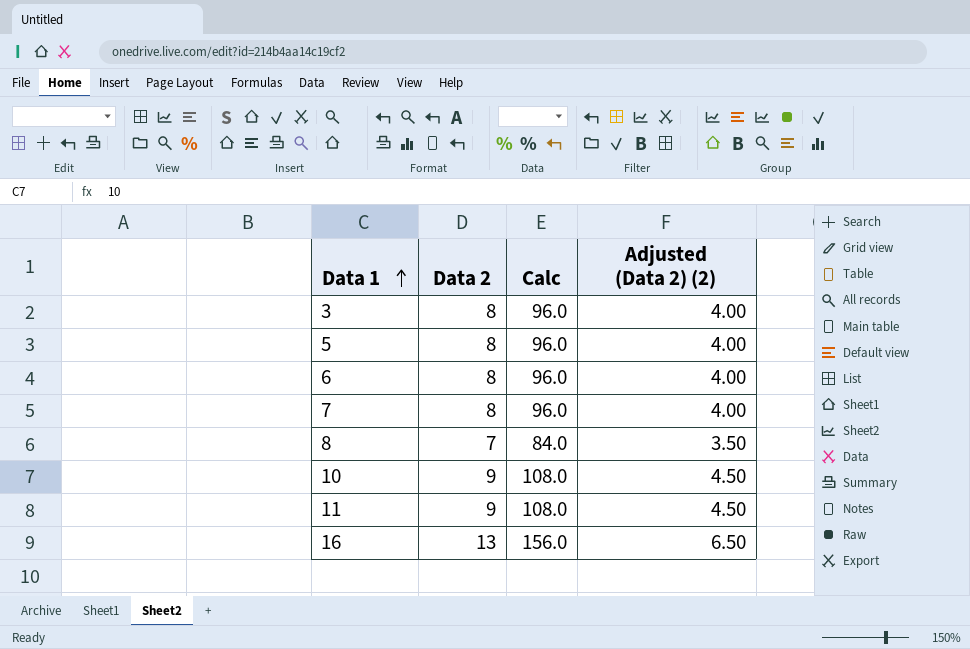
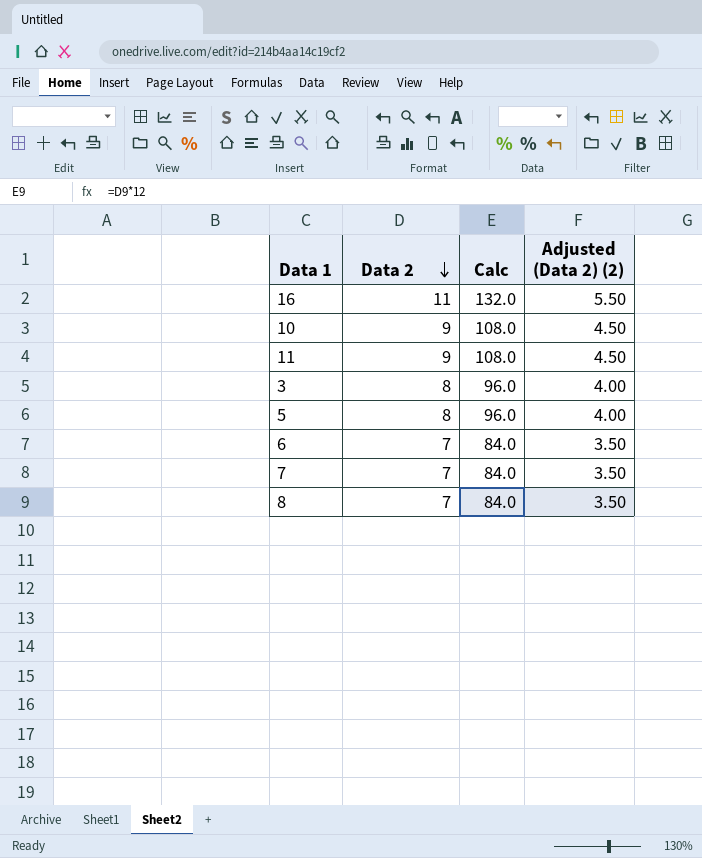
row order: Data 1 ascending -> Data 2 descending
16 | Data 2: 13 -> 11
16 | Calc: 156.0 -> 132.0
16 | Adjusted (Data 2) (2): 6.50 -> 5.50
6 | Data 2: 8 -> 7
6 | Calc: 96.0 -> 84.0
6 | Adjusted (Data 2) (2): 4.00 -> 3.50
7 | Data 2: 8 -> 7
7 | Calc: 96.0 -> 84.0
7 | Adjusted (Data 2) (2): 4.00 -> 3.50

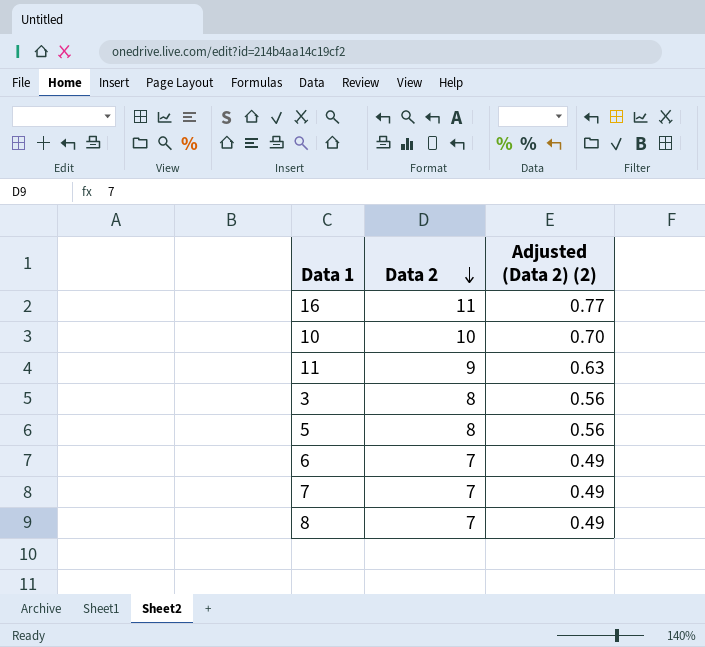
column Calc | formula: [Data 2] * 12 -> none
column Adjusted (Data 2) (2) | formula: [Data 2] * 0.5 -> [Data 2] * 0.07
10 | Data 2: 9 -> 10

